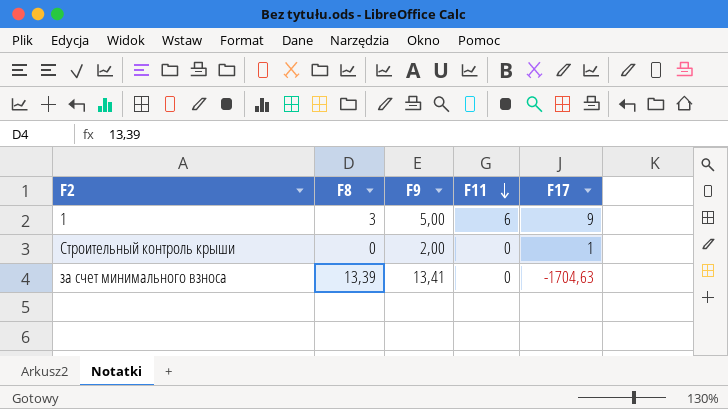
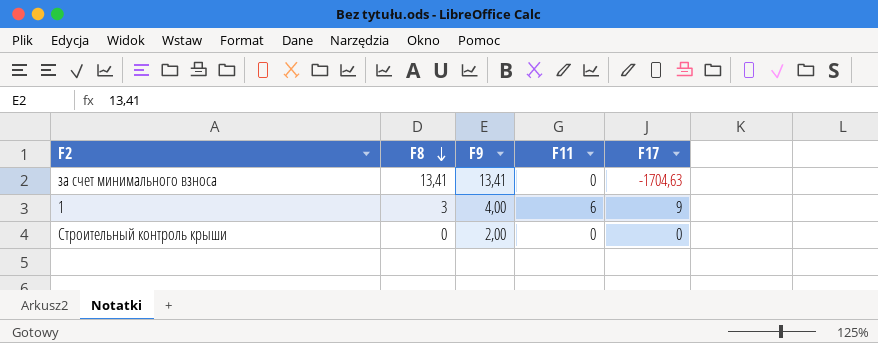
row order: F11 descending -> F8 descending
за счет минимального взноса | F8: 13,39 -> 13,41
1 | F9: 5,00 -> 4,00
Строительный контроль крыши | F17: 1 -> 0

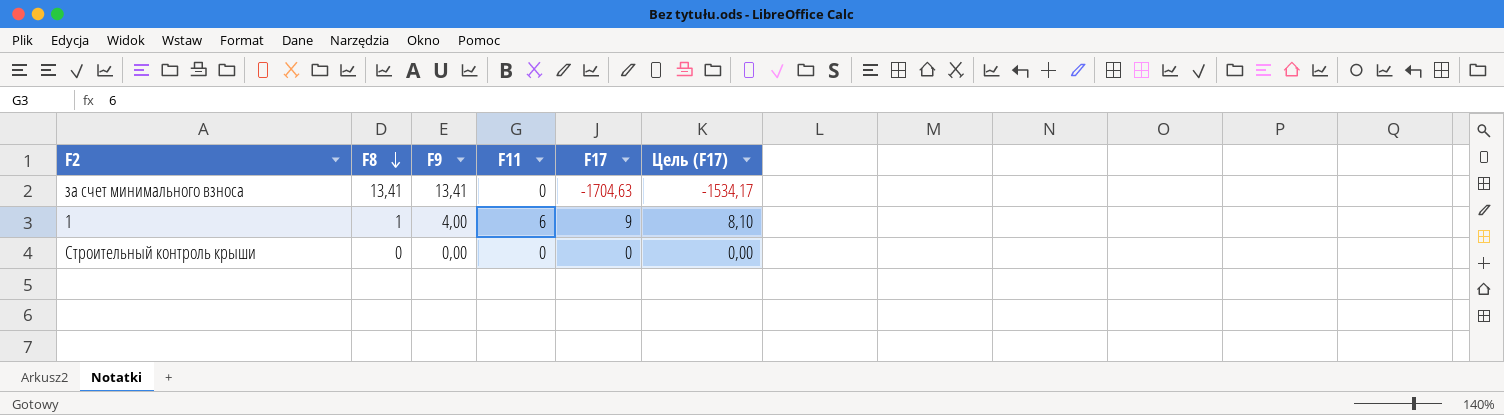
column Цель (F17) | formula: none -> [F17] * 0,9
1 | F8: 3 -> 1
Строительный контроль крыши | F9: 2,00 -> 0,00

